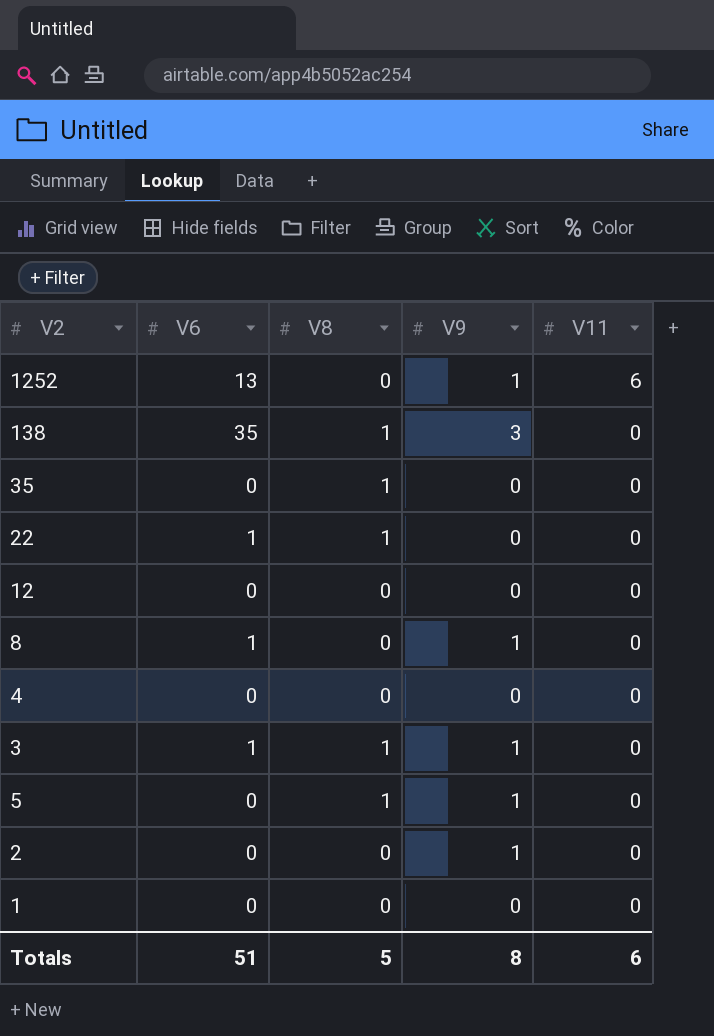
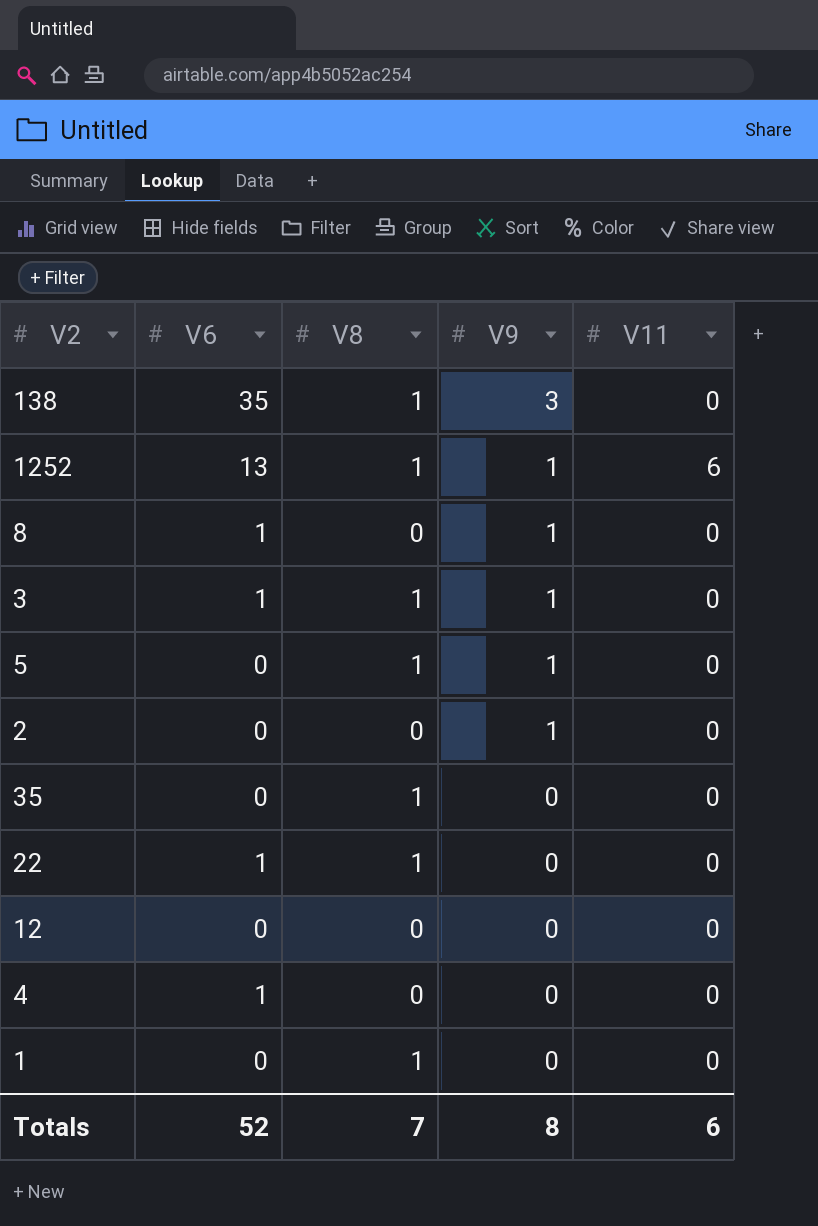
row order: V11 descending -> V9 descending
1252 | V8: 0 -> 1
4 | V6: 0 -> 1
1 | V8: 0 -> 1
Totals | V6: 51 -> 52
Totals | V8: 5 -> 7

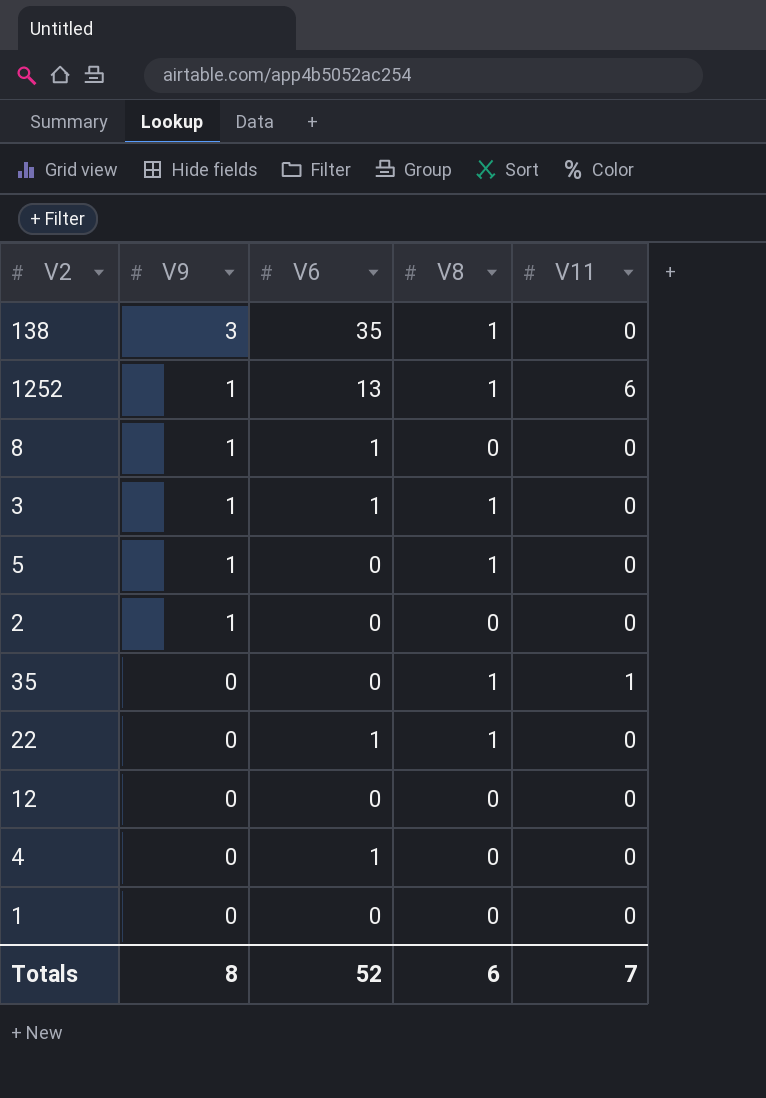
column V9 | position: 4 -> 2
35 | V11: 0 -> 1
1 | V8: 1 -> 0
Totals | V8: 7 -> 6
Totals | V11: 6 -> 7

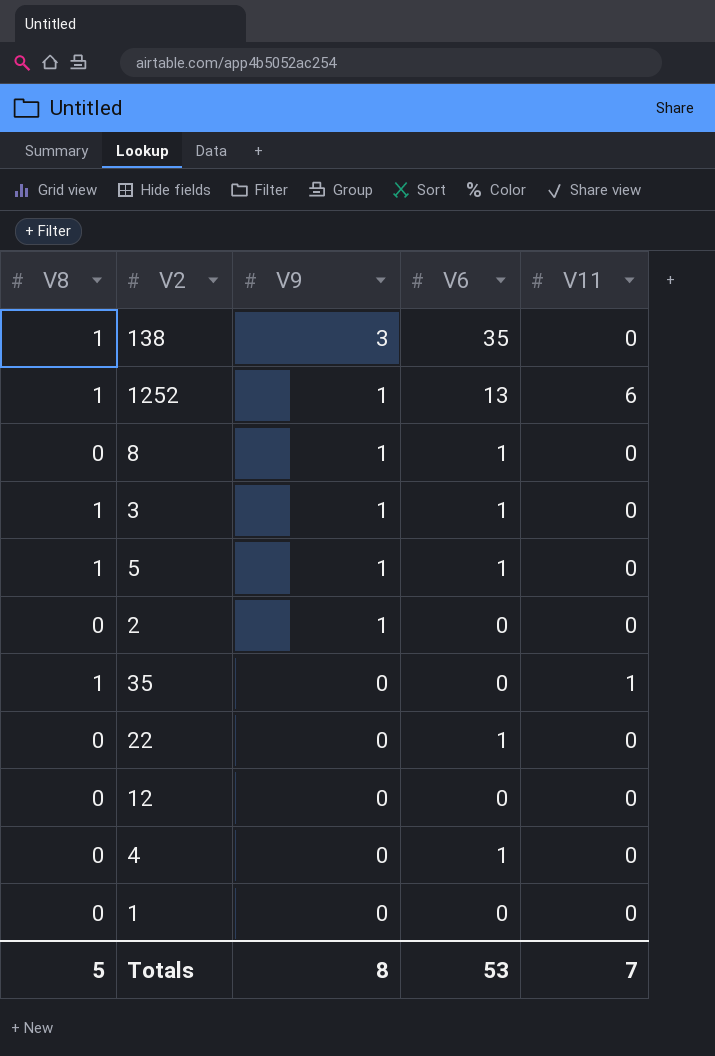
column V8 | position: 4 -> 1
5 | V6: 0 -> 1
22 | V8: 1 -> 0
Totals | V8: 6 -> 5
Totals | V6: 52 -> 53

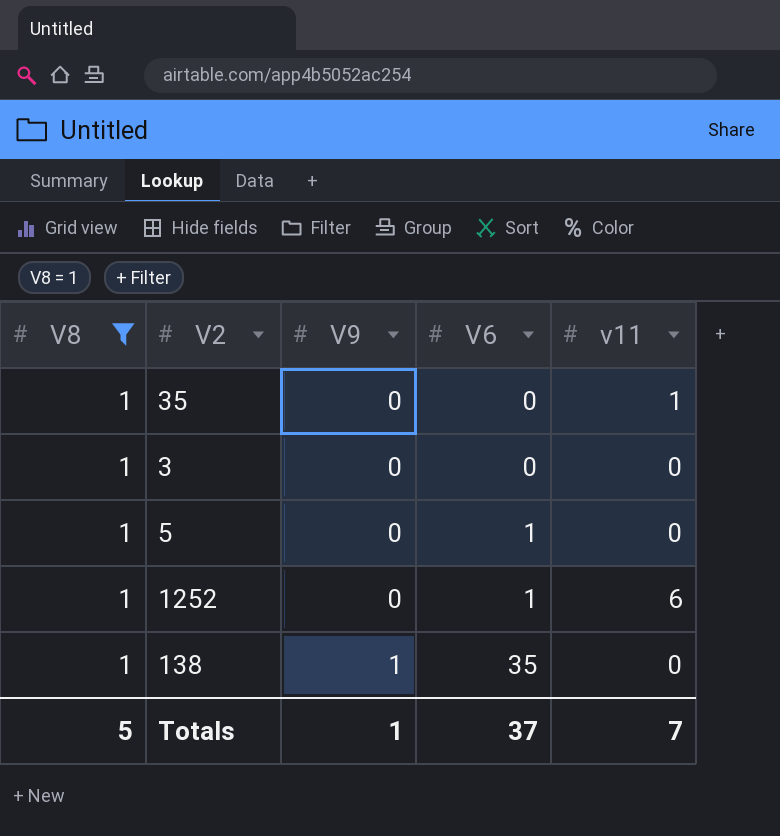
filter: none -> V8 = 1
row order: V9 descending -> V9 ascending
column name: V11 -> v11
3 | V9: 1 -> 0
3 | V6: 1 -> 0
5 | V9: 1 -> 0
1252 | V9: 1 -> 0
1252 | V6: 13 -> 1
138 | V9: 3 -> 1
Totals | V9: 8 -> 1
Totals | V6: 53 -> 37

